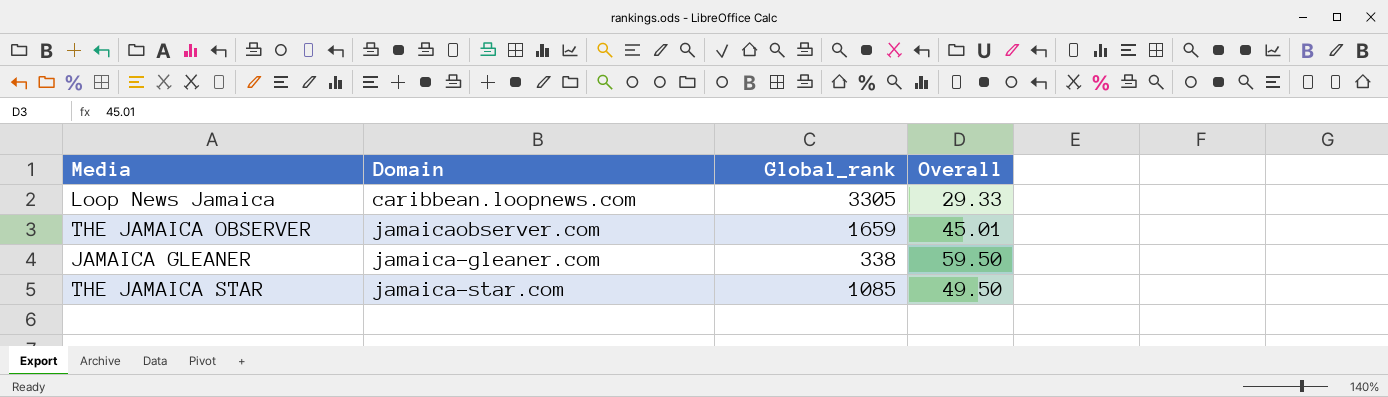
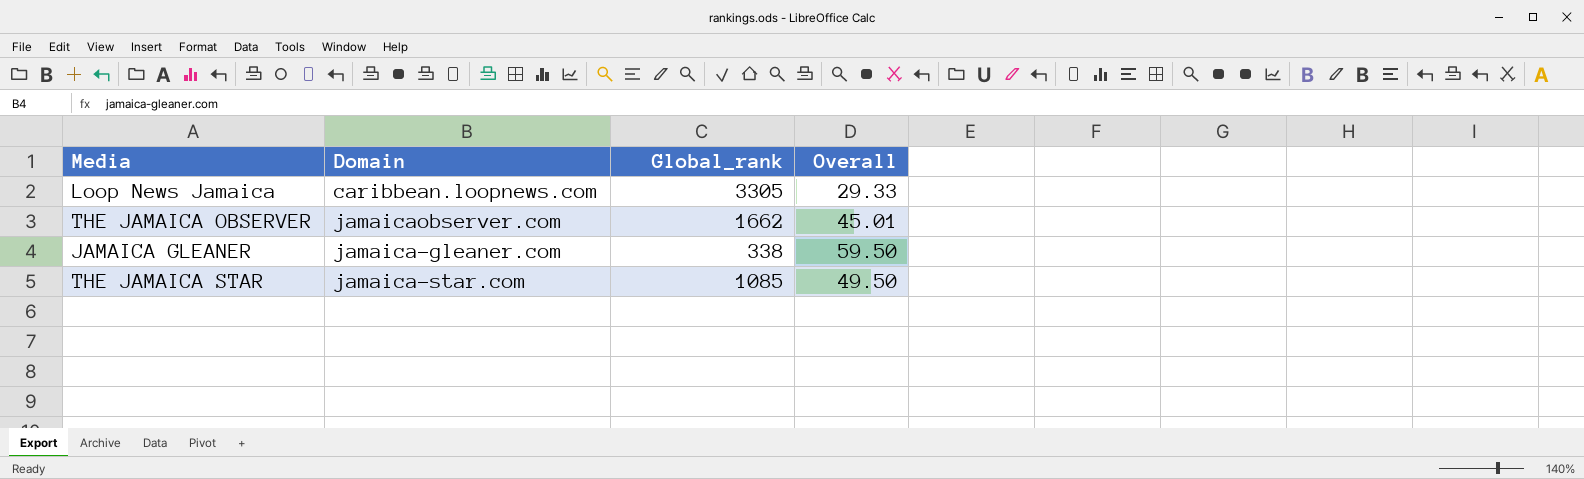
THE JAMAICA OBSERVER | Global_rank: 1659 -> 1662

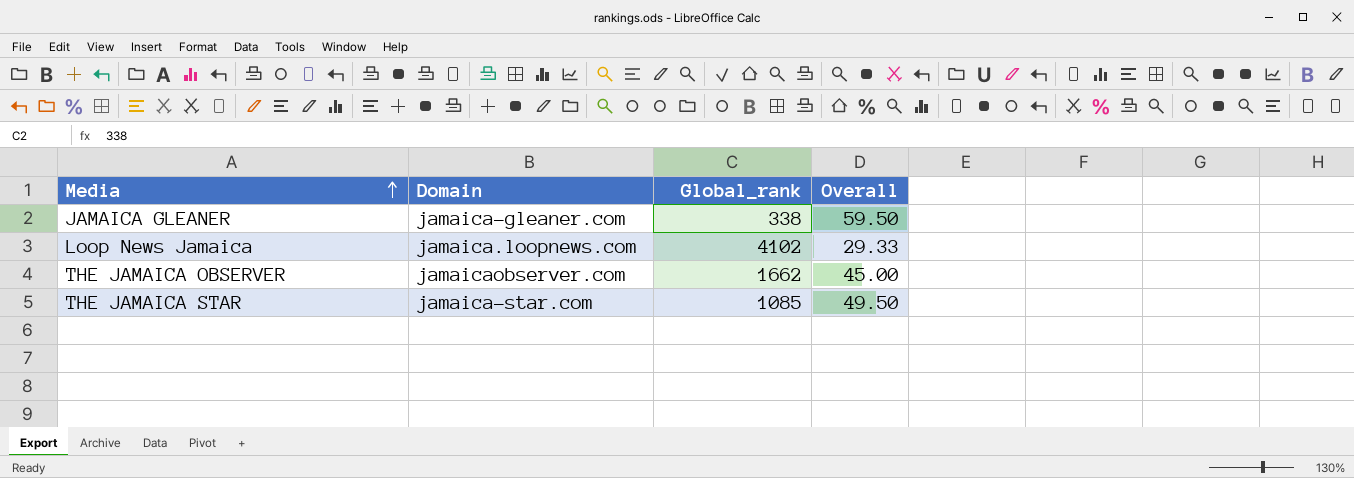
row order: none -> Media ascending
Loop News Jamaica | Domain: caribbean.loopnews.com -> jamaica.loopnews.com
Loop News Jamaica | Global_rank: 3305 -> 4102
THE JAMAICA OBSERVER | Overall: 45.01 -> 45.00

